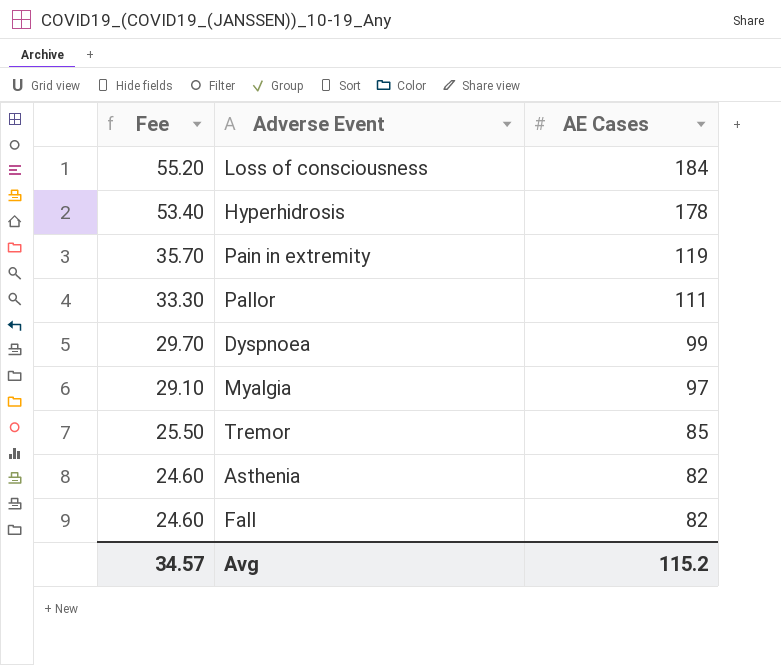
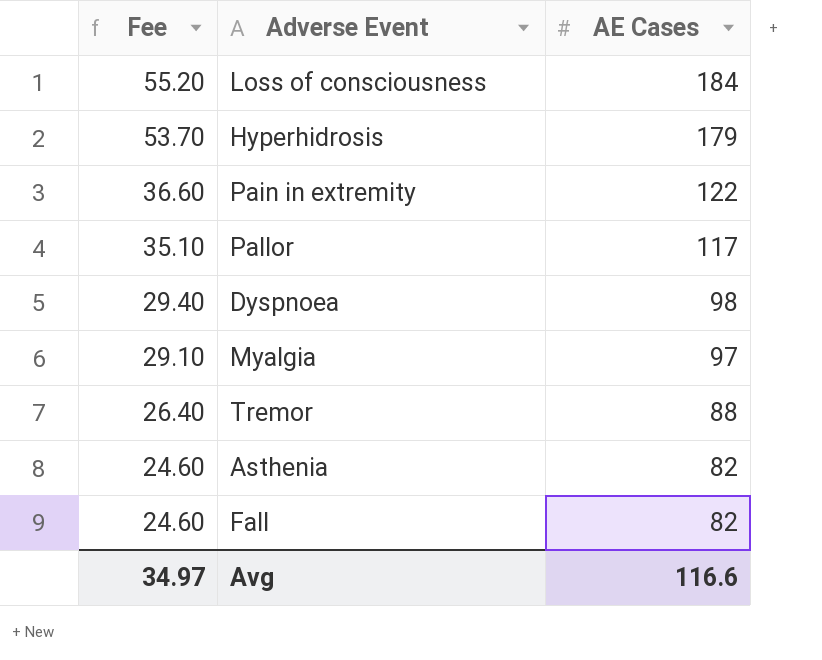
Hyperhidrosis | Fee: 53.40 -> 53.70
Hyperhidrosis | AE Cases: 178 -> 179
Pain in extremity | Fee: 35.70 -> 36.60
Pain in extremity | AE Cases: 119 -> 122
Pallor | Fee: 33.30 -> 35.10
Pallor | AE Cases: 111 -> 117
Dyspnoea | Fee: 29.70 -> 29.40
Dyspnoea | AE Cases: 99 -> 98
Tremor | Fee: 25.50 -> 26.40
Tremor | AE Cases: 85 -> 88
Avg | Fee: 34.57 -> 34.97
Avg | AE Cases: 115.2 -> 116.6

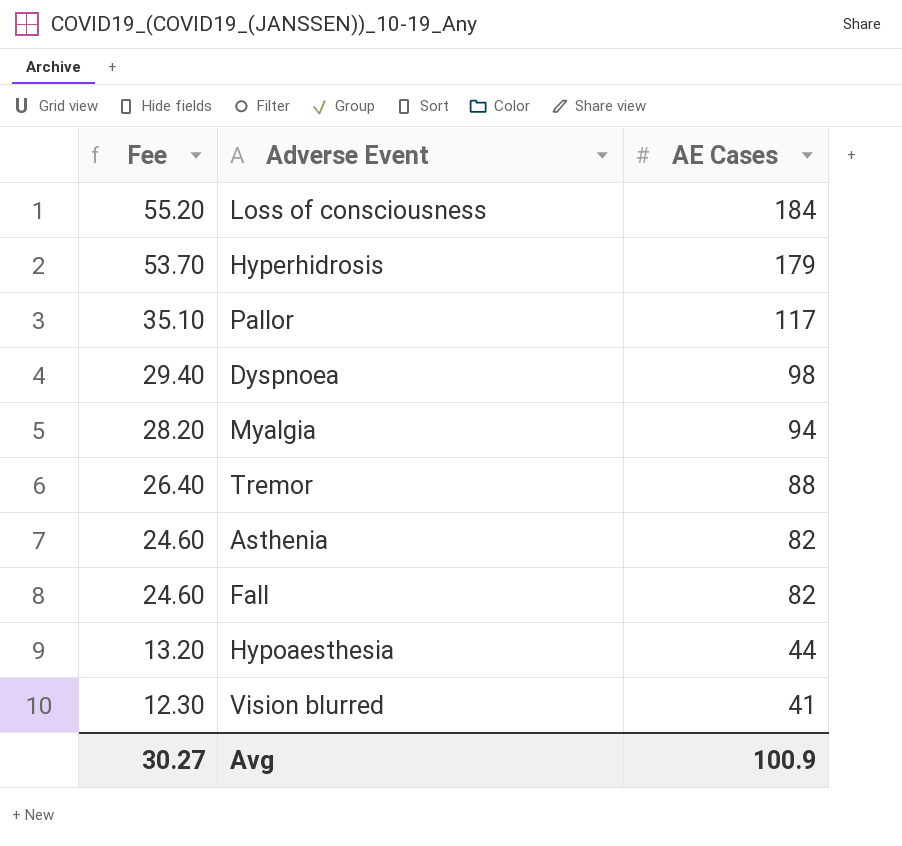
row Pain in extremity: 36.60 | 122 -> none
Myalgia | Fee: 29.10 -> 28.20
Myalgia | AE Cases: 97 -> 94
row Hypoaesthesia: none -> 13.20 | 44
row Vision blurred: none -> 12.30 | 41
Avg | Fee: 34.97 -> 30.27
Avg | AE Cases: 116.6 -> 100.9

